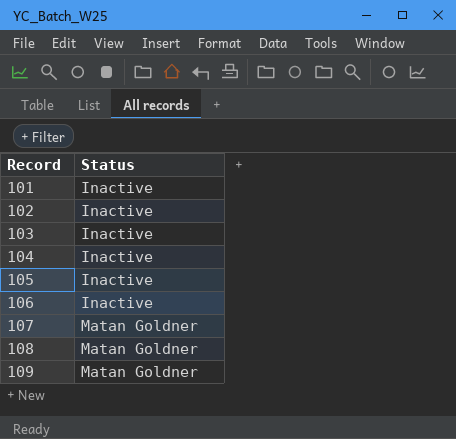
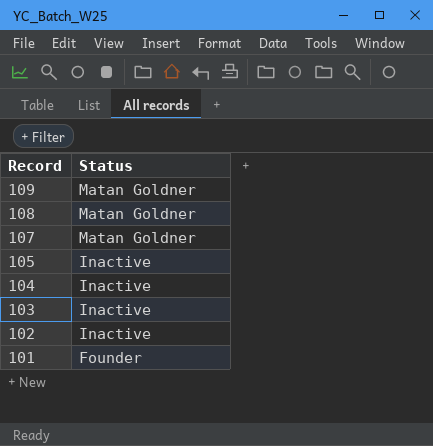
row order: Record ascending -> Record descending
row 106: Inactive -> none
101 | Status: Inactive -> Founder

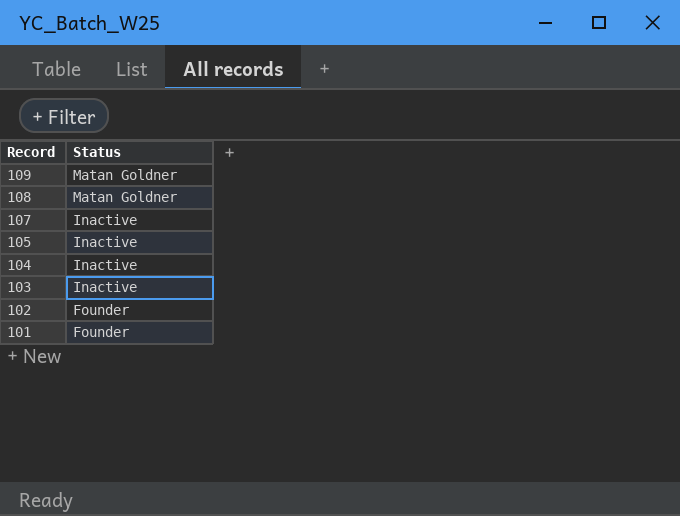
107 | Status: Matan Goldner -> Inactive
102 | Status: Inactive -> Founder

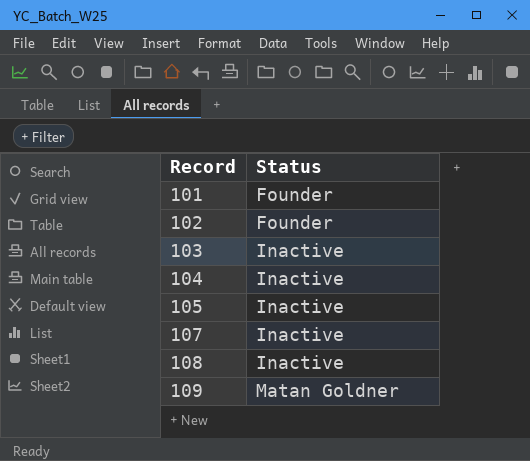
row order: Record descending -> Record ascending
108 | Status: Matan Goldner -> Inactive

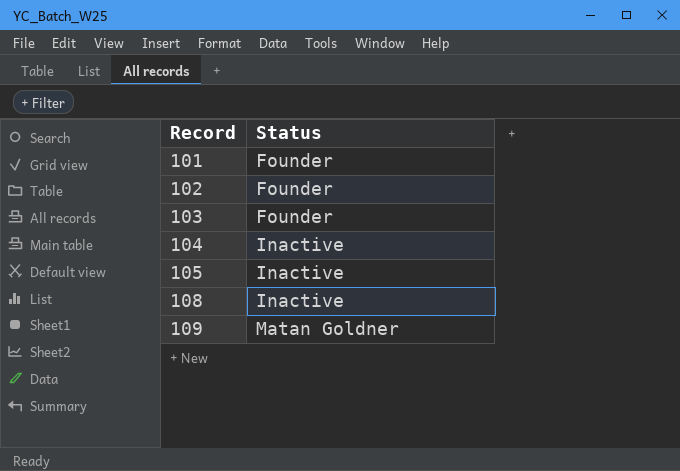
row 107: Inactive -> none
103 | Status: Inactive -> Founder

